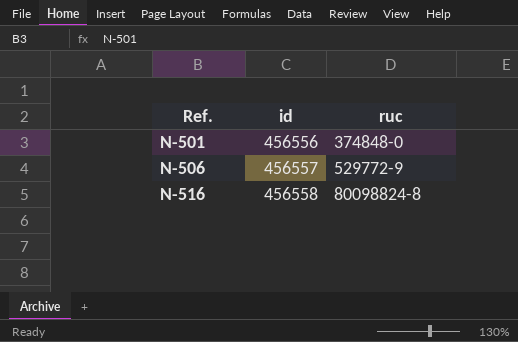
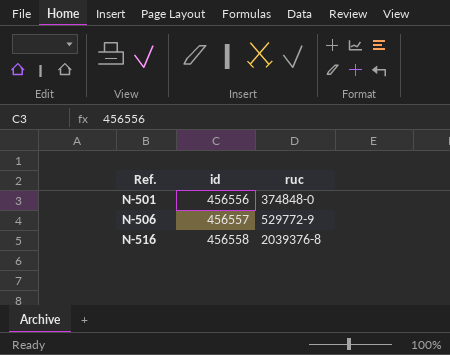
N-516 | ruc: 80098824-8 -> 2039376-8

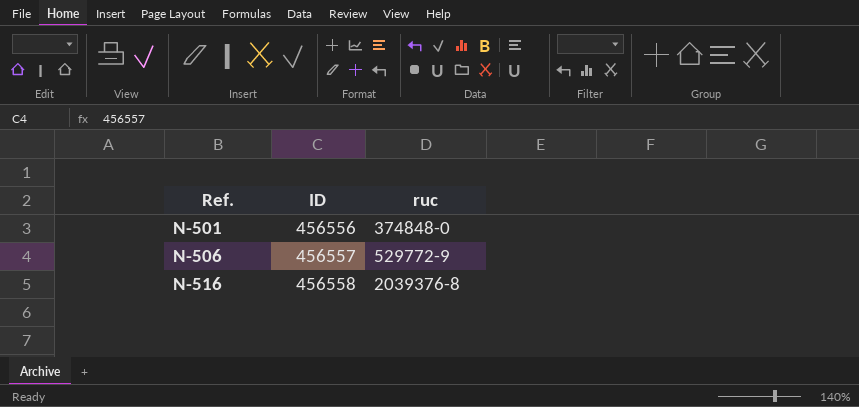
column name: id -> ID

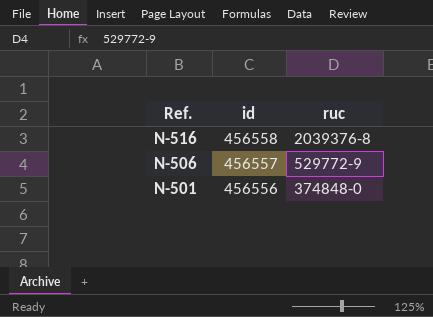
row order: Ref. ascending -> Ref. descending
column name: ID -> id

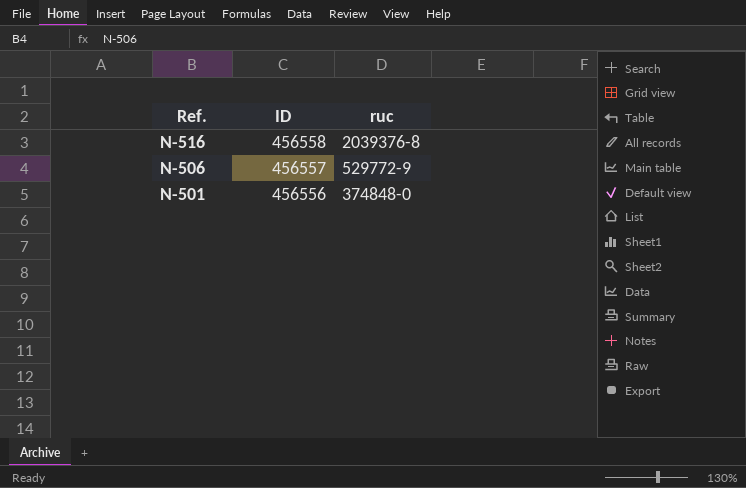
column name: id -> ID

